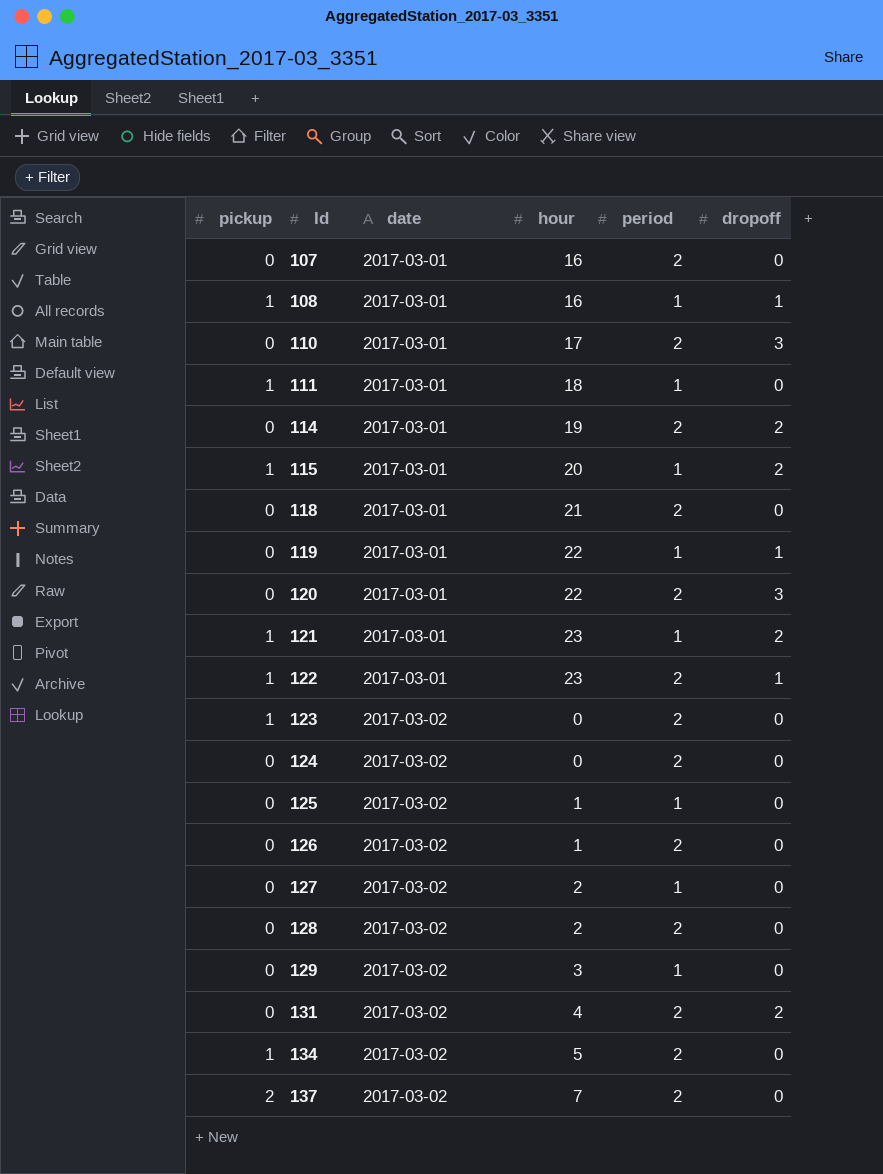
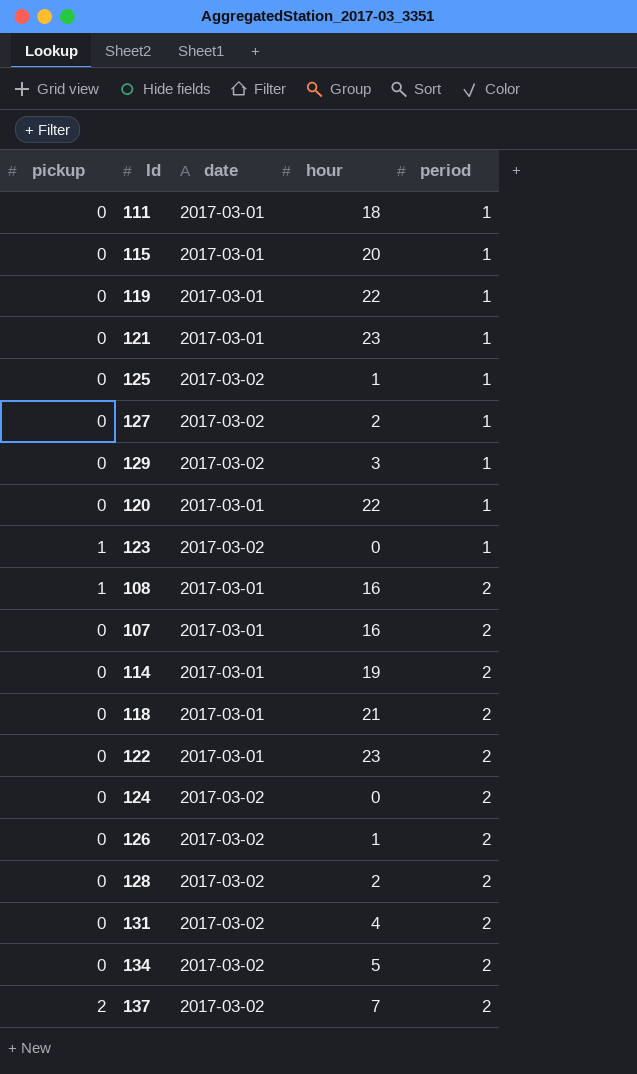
row order: Id ascending -> period ascending
column dropoff | position: 6 -> none
row 110: 0 | 2017-03-01 | 17 | 2 | 3 -> none
111 | pickup: 1 -> 0
115 | pickup: 1 -> 0
121 | pickup: 1 -> 0
120 | period: 2 -> 1
123 | period: 2 -> 1
108 | period: 1 -> 2
122 | pickup: 1 -> 0
134 | pickup: 1 -> 0

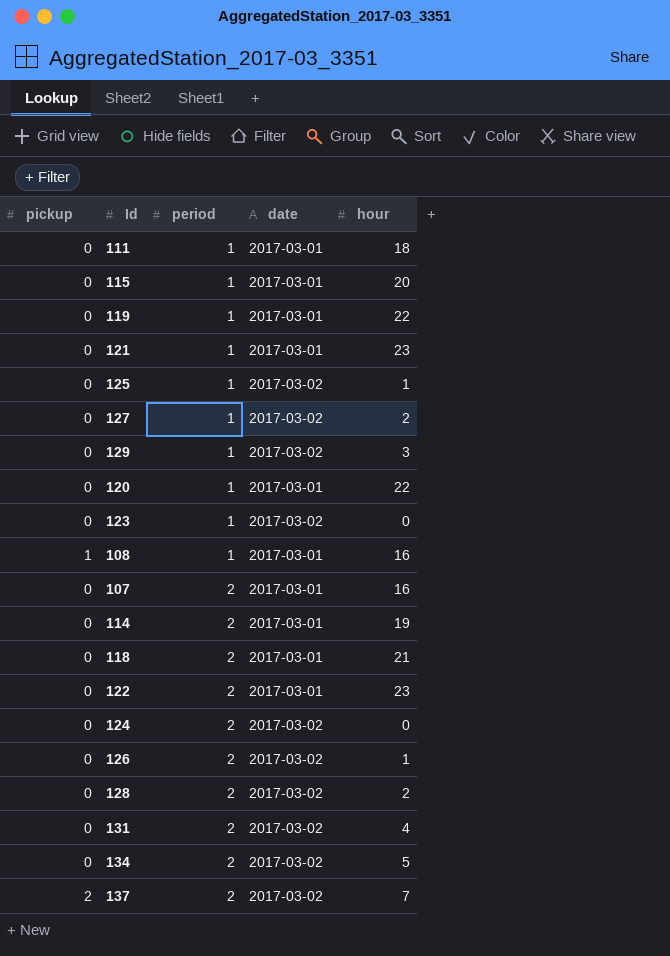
column period | position: 5 -> 3
123 | pickup: 1 -> 0
108 | period: 2 -> 1

